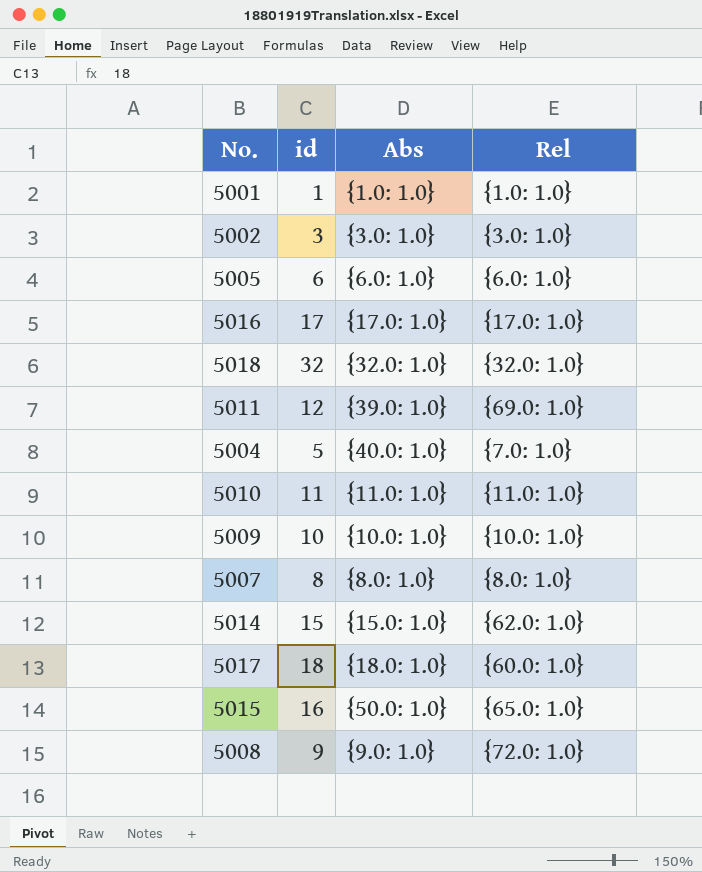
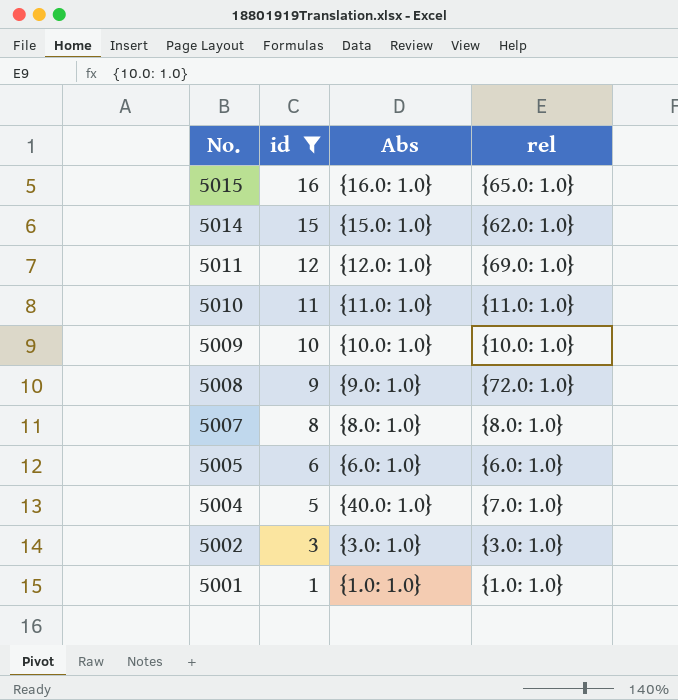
filter: none -> id <= 16
row order: none -> No. descending
column name: Rel -> rel
5015 | Abs: {50.0: 1.0} -> {16.0: 1.0}
5011 | Abs: {39.0: 1.0} -> {12.0: 1.0}

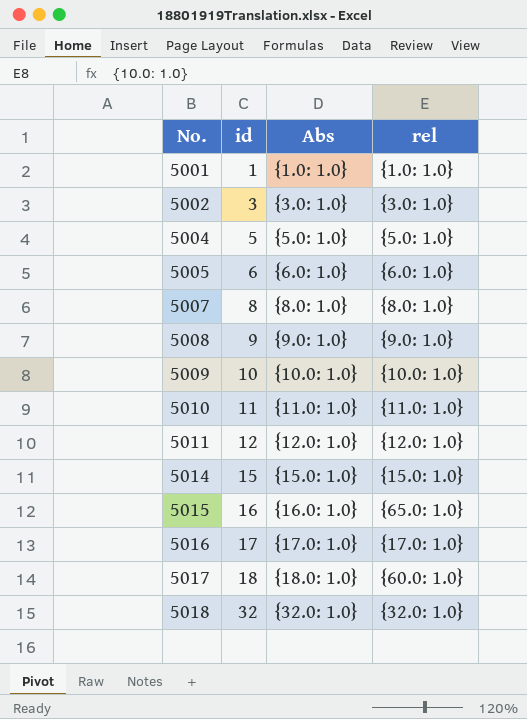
filter: id <= 16 -> none
row order: No. descending -> No. ascending
5004 | Abs: {40.0: 1.0} -> {5.0: 1.0}
5004 | rel: {7.0: 1.0} -> {5.0: 1.0}
5008 | rel: {72.0: 1.0} -> {9.0: 1.0}
5011 | rel: {69.0: 1.0} -> {12.0: 1.0}
5014 | rel: {62.0: 1.0} -> {15.0: 1.0}

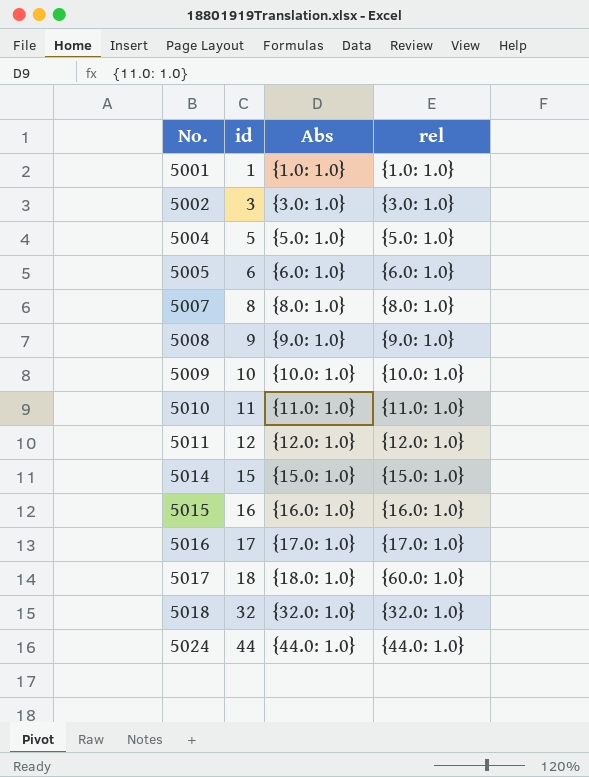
5015 | rel: {65.0: 1.0} -> {16.0: 1.0}
row 5024: none -> 44 | {44.0: 1.0} | {44.0: 1.0}

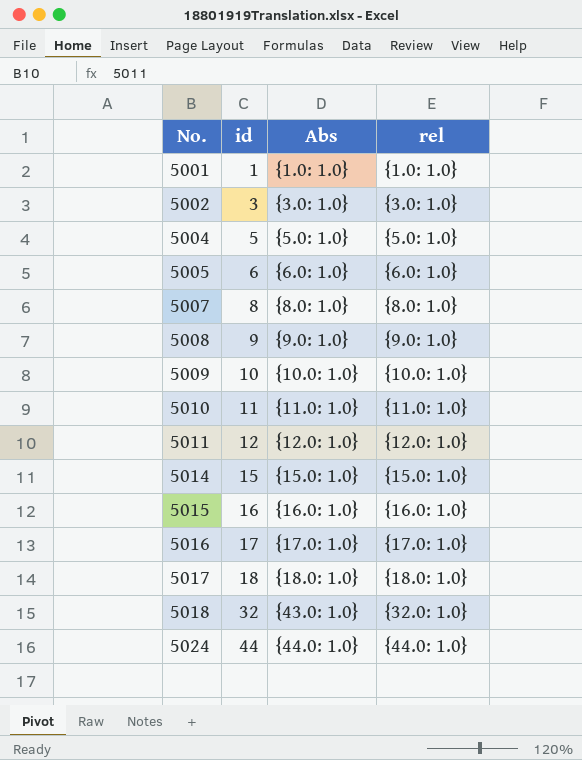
5017 | rel: {60.0: 1.0} -> {18.0: 1.0}
5018 | Abs: {32.0: 1.0} -> {43.0: 1.0}

